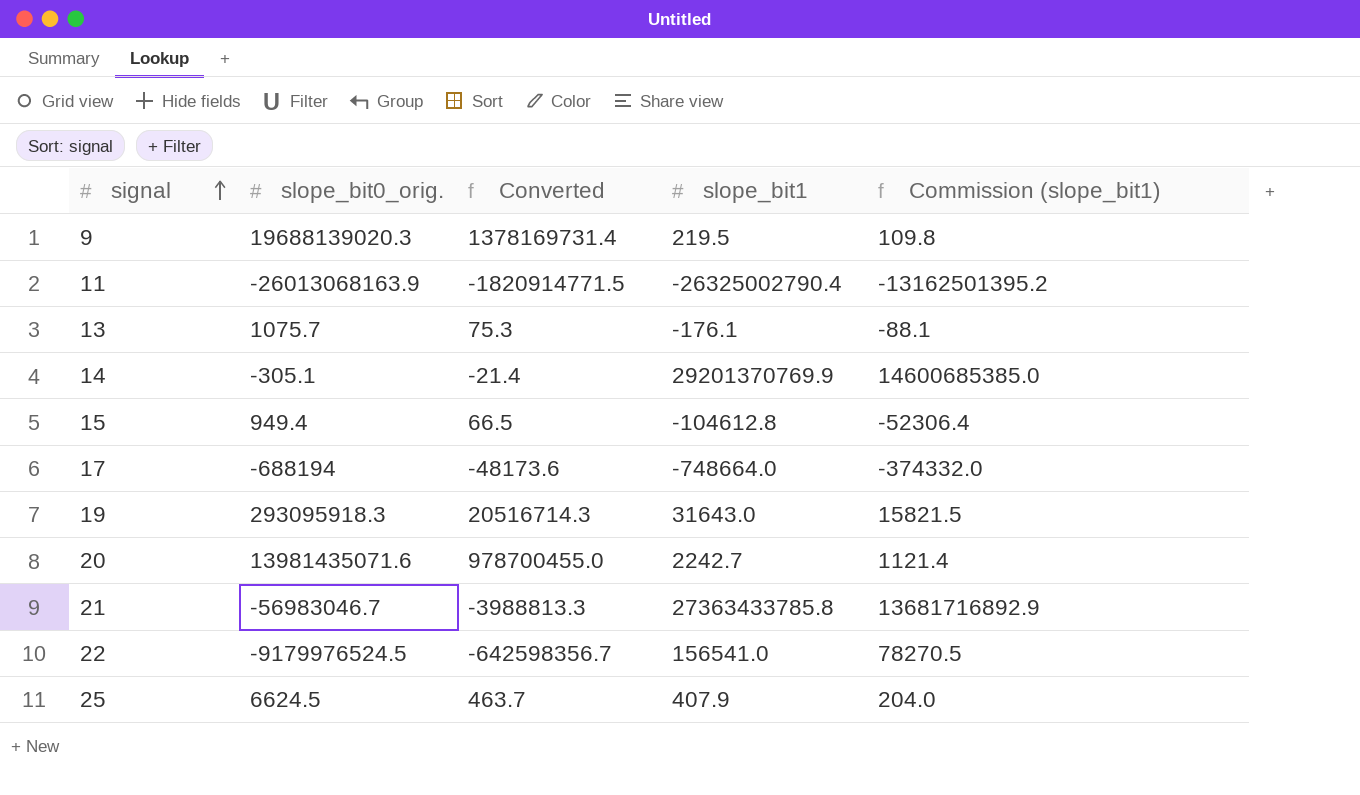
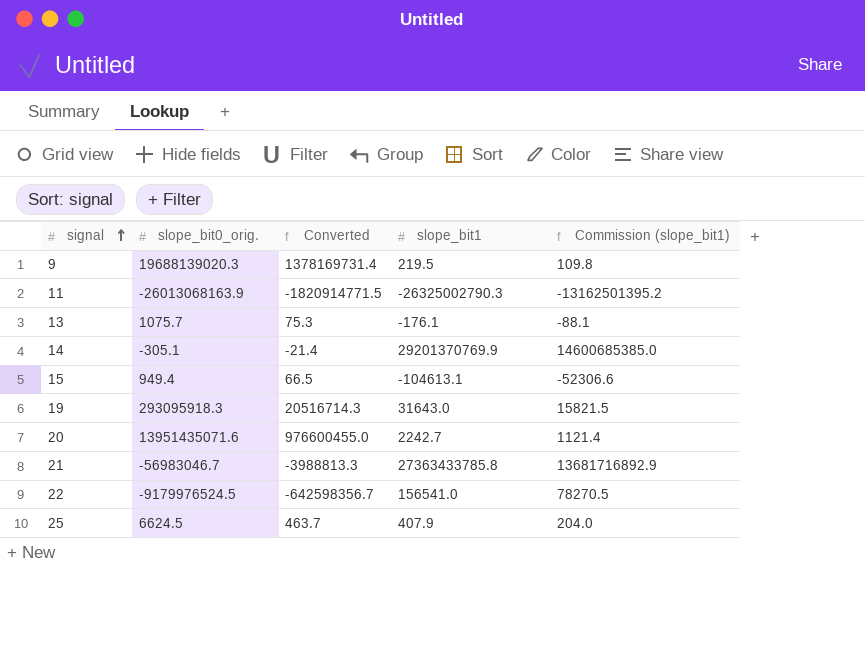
row 17: -688194 | -48173.6 | -748664.0 | -374332.0 -> none
11 | slope_bit1: -26325002790.4 -> -26325002790.3
15 | slope_bit1: -104612.8 -> -104613.1
15 | Commission (slope_bit1): -52306.4 -> -52306.6
20 | slope_bit0_orig.: 13981435071.6 -> 13951435071.6
20 | Converted: 978700455.0 -> 976600455.0

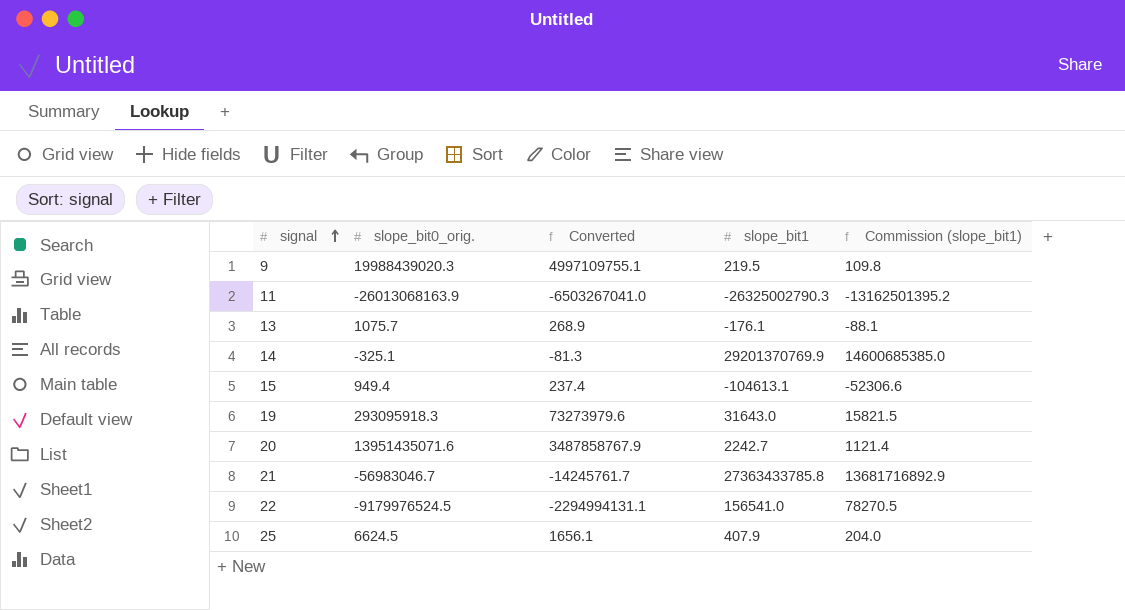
column Converted | formula: [slope_bit0_orig.] * 0.07 -> [slope_bit0_orig.] * 0.25
9 | slope_bit0_orig.: 19688139020.3 -> 19988439020.3
14 | slope_bit0_orig.: -305.1 -> -325.1

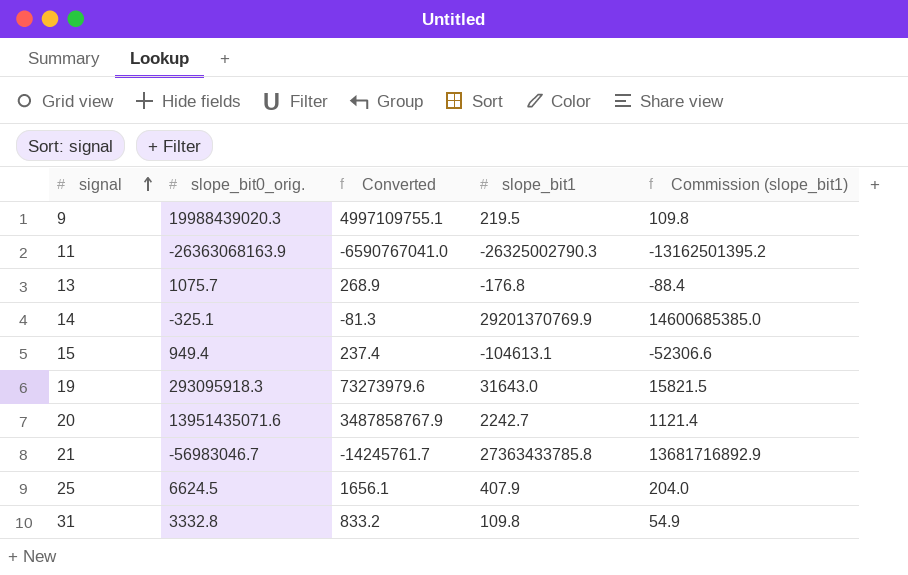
row 22: -9179976524.5 | -2294994131.1 | 156541.0 | 78270.5 -> none
11 | slope_bit0_orig.: -26013068163.9 -> -26363068163.9
11 | Converted: -6503267041.0 -> -6590767041.0
13 | slope_bit1: -176.1 -> -176.8
13 | Commission (slope_bit1): -88.1 -> -88.4
row 31: none -> 3332.8 | 833.2 | 109.8 | 54.9

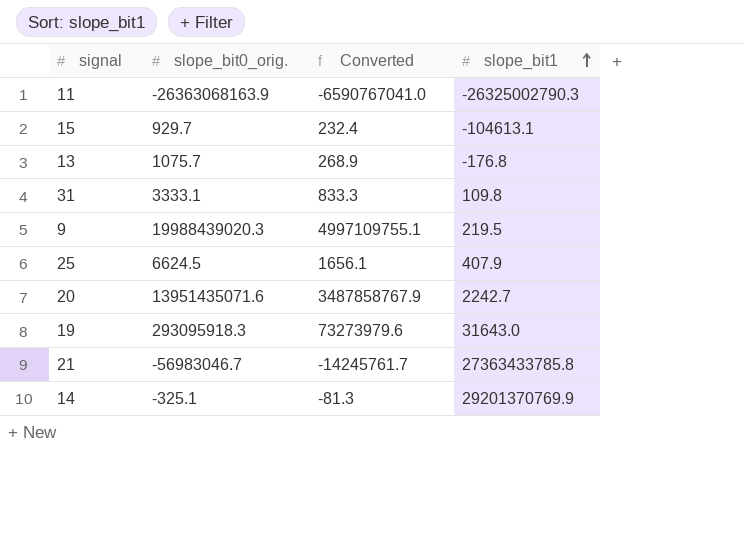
row order: signal ascending -> slope_bit1 ascending
column Commission (slope_bit1) | formula: [slope_bit1] * 0.5 -> none
15 | slope_bit0_orig.: 949.4 -> 929.7
15 | Converted: 237.4 -> 232.4
31 | slope_bit0_orig.: 3332.8 -> 3333.1
31 | Converted: 833.2 -> 833.3

